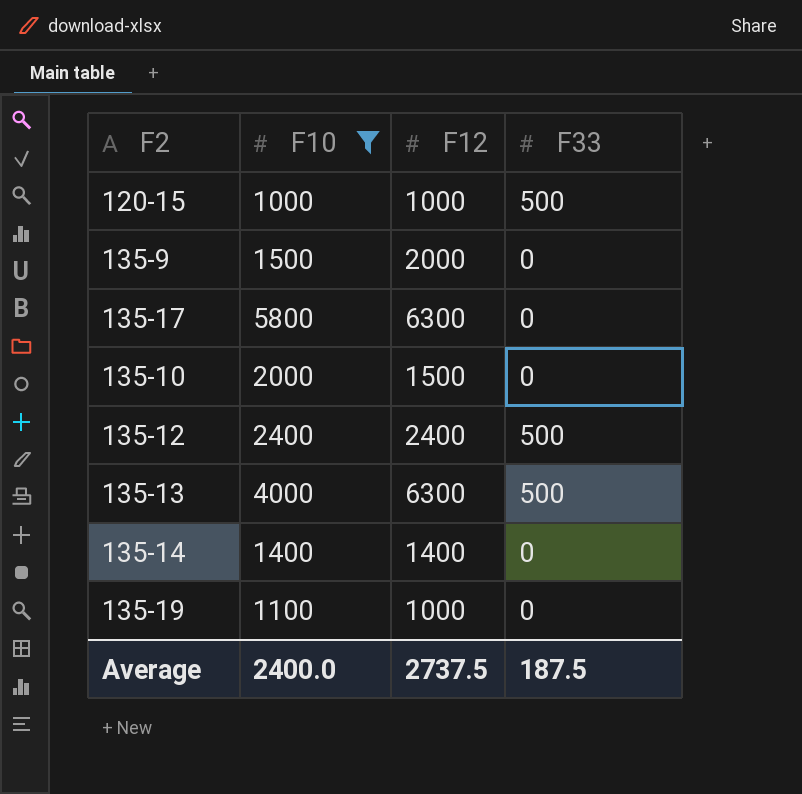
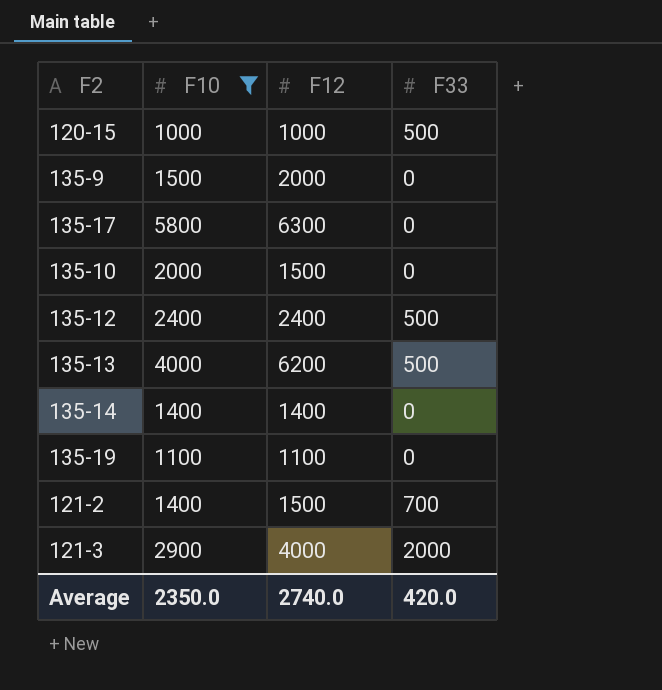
135-13 | F12: 6300 -> 6200
135-19 | F12: 1000 -> 1100
row 121-2: none -> 1400 | 1500 | 700
row 121-3: none -> 2900 | 4000 | 2000
Average | F10: 2400.0 -> 2350.0
Average | F12: 2737.5 -> 2740.0
Average | F33: 187.5 -> 420.0

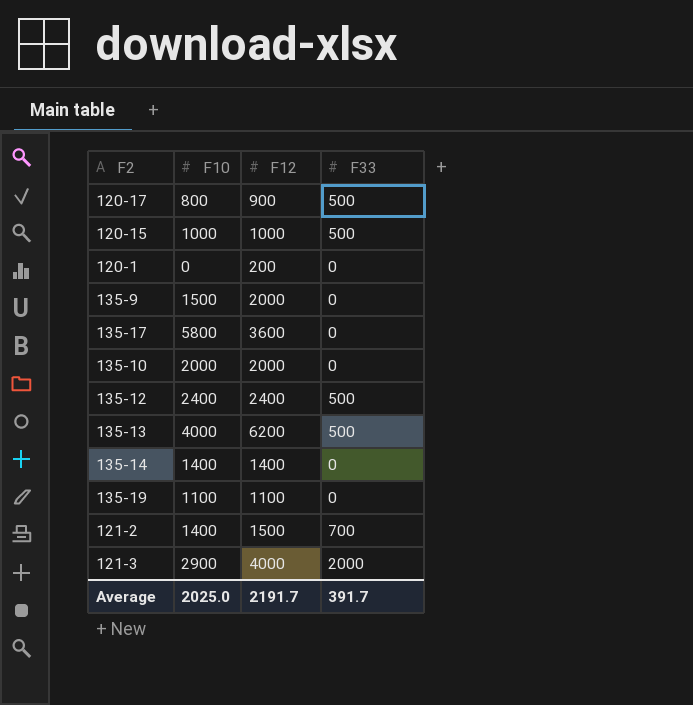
filter: F10 >= 1000 -> none
135-17 | F12: 6300 -> 3600
135-10 | F12: 1500 -> 2000
Average | F10: 2350.0 -> 2025.0
Average | F12: 2740.0 -> 2191.7
Average | F33: 420.0 -> 391.7

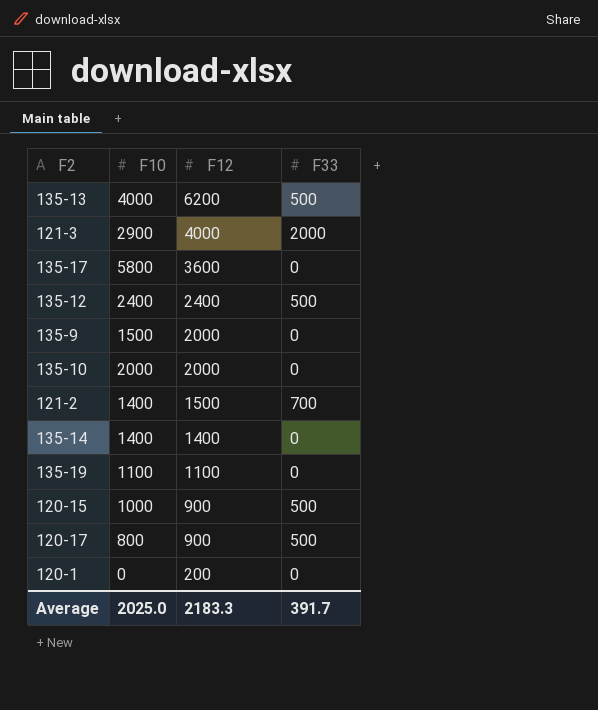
row order: none -> F12 descending
120-15 | F12: 1000 -> 900
Average | F12: 2191.7 -> 2183.3

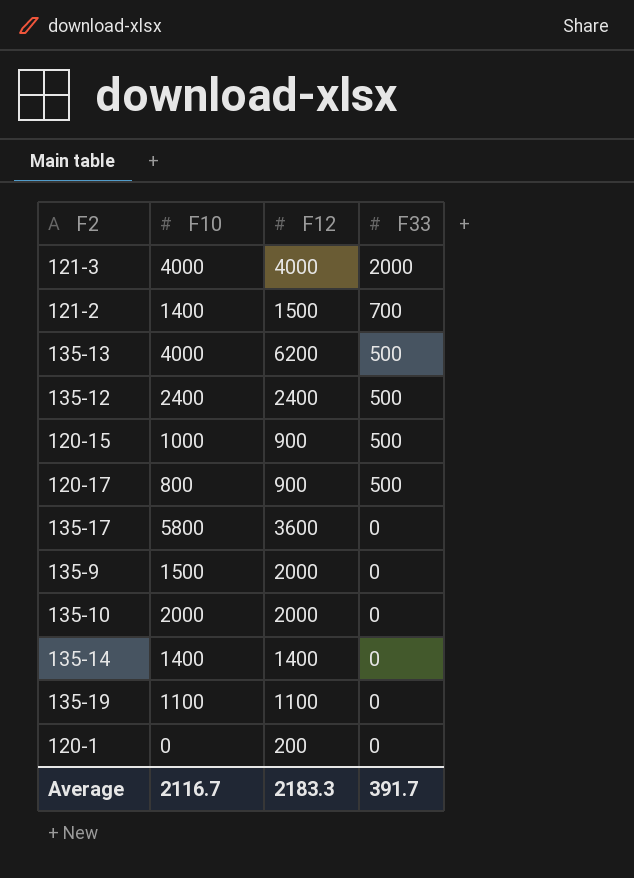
row order: F12 descending -> F33 descending
121-3 | F10: 2900 -> 4000
Average | F10: 2025.0 -> 2116.7

